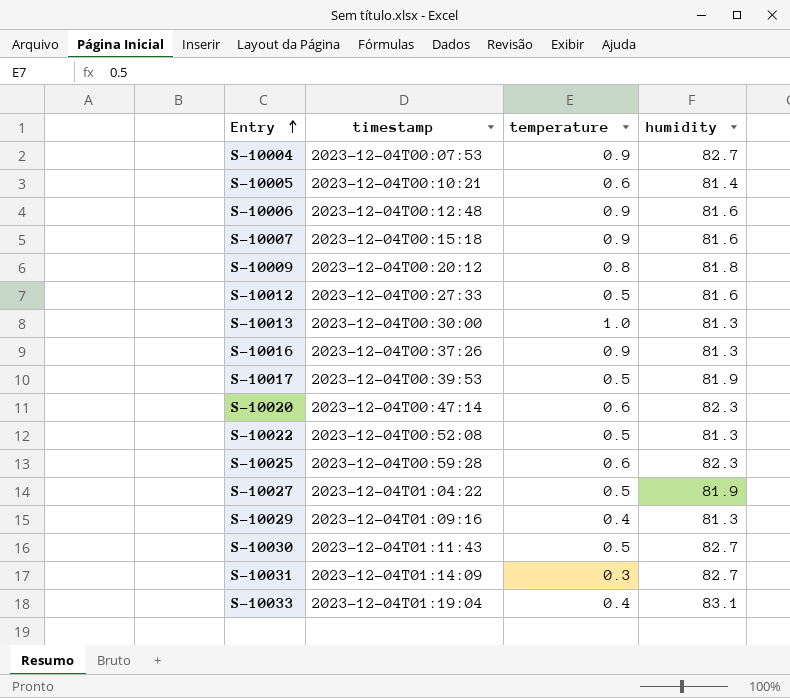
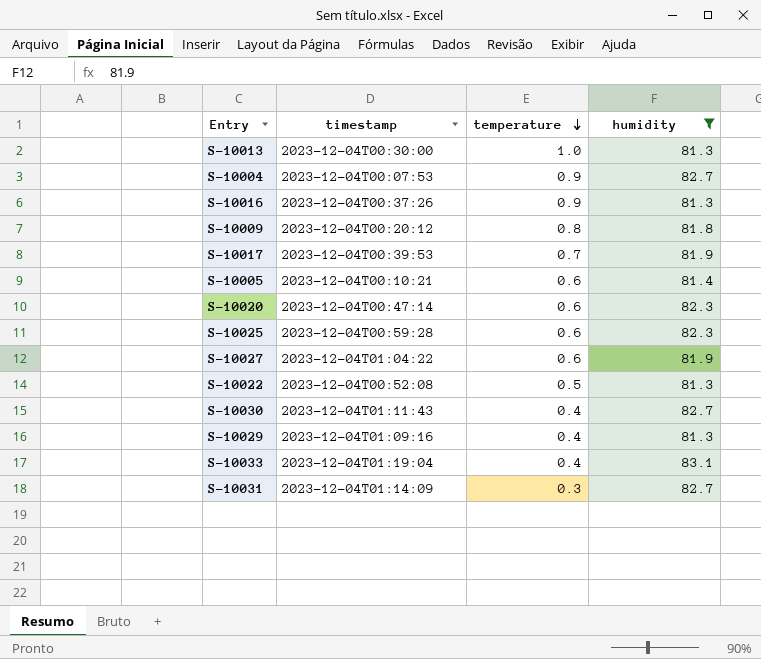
filter: none -> humidity != 81.6
row order: Entry ascending -> temperature descending
S-10017 | temperature: 0.5 -> 0.7
S-10027 | temperature: 0.5 -> 0.6
S-10030 | temperature: 0.5 -> 0.4

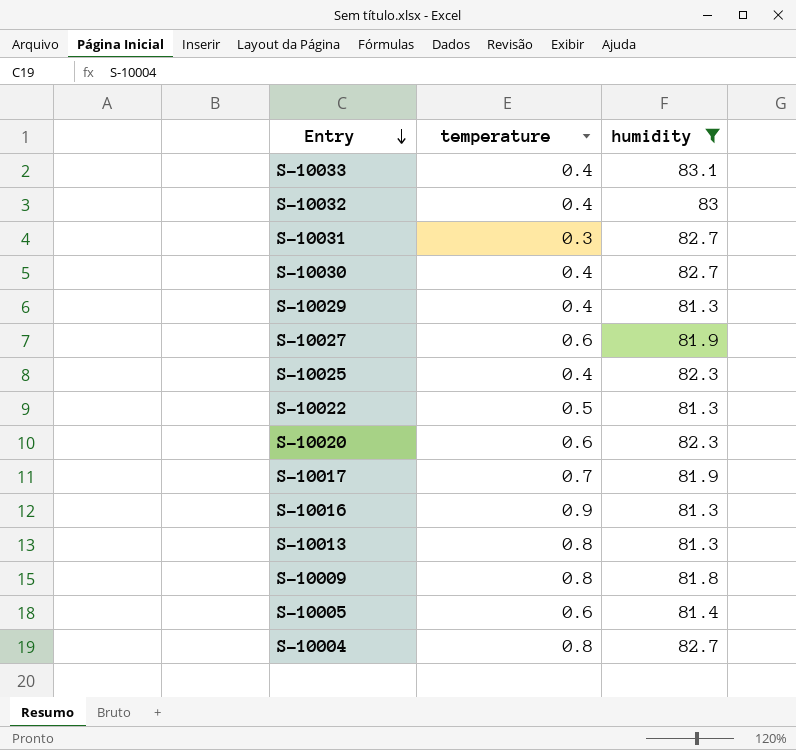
row order: temperature descending -> Entry descending
column timestamp | position: 2 -> none
row S-10032: none -> 0.4 | 83
S-10025 | temperature: 0.6 -> 0.4
S-10013 | temperature: 1.0 -> 0.8
S-10004 | temperature: 0.9 -> 0.8

